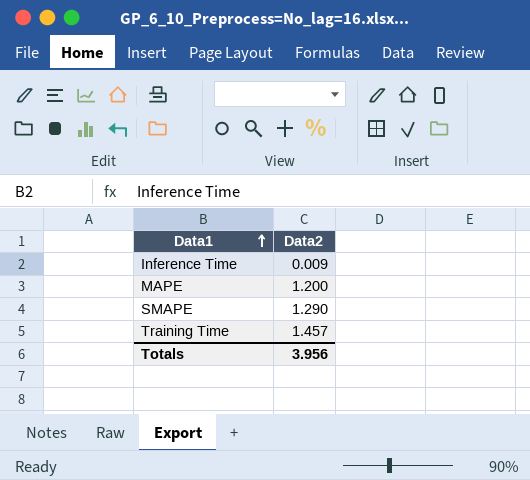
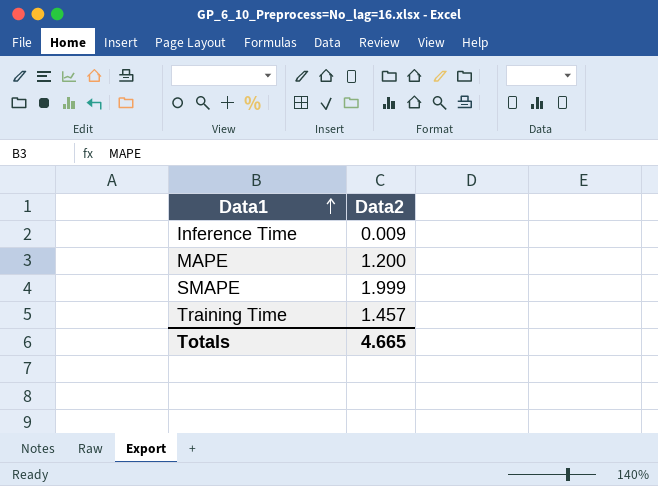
SMAPE | Data2: 1.290 -> 1.999
Totals | Data2: 3.956 -> 4.665

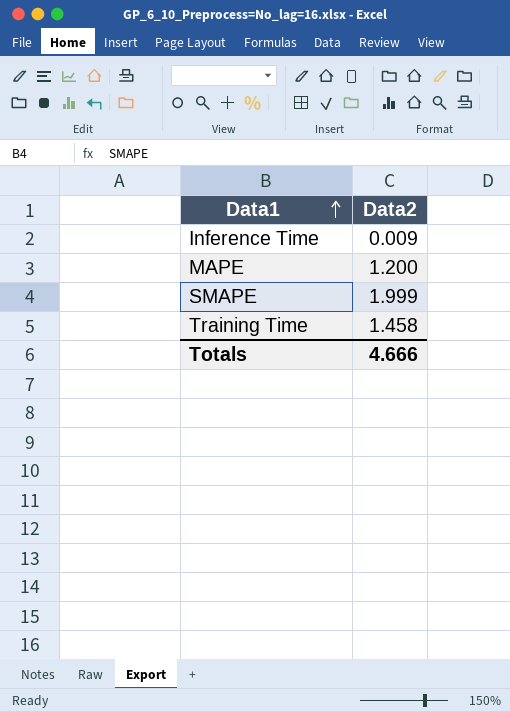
Training Time | Data2: 1.457 -> 1.458
Totals | Data2: 4.665 -> 4.666

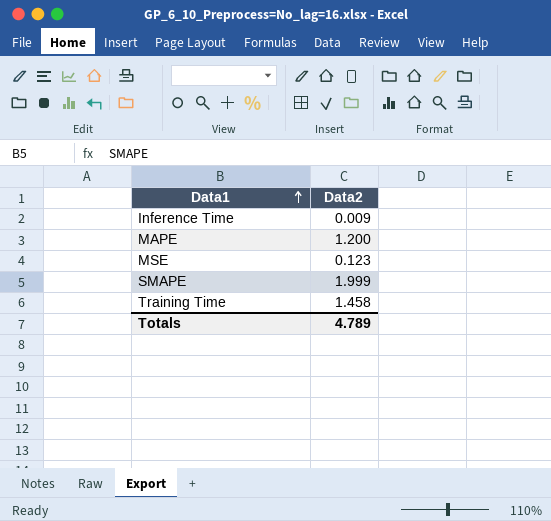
row MSE: none -> 0.123
Totals | Data2: 4.666 -> 4.789

